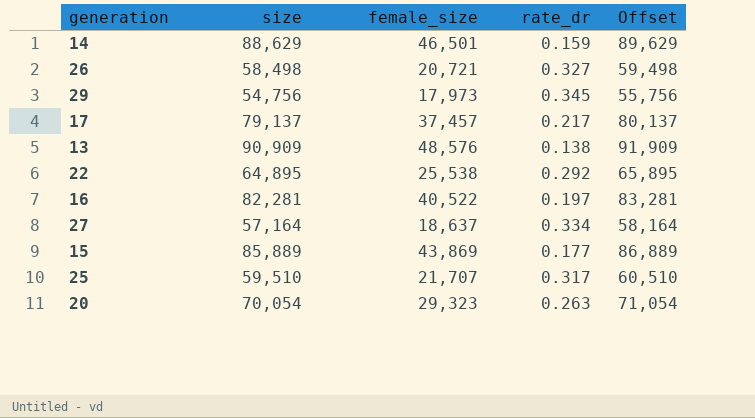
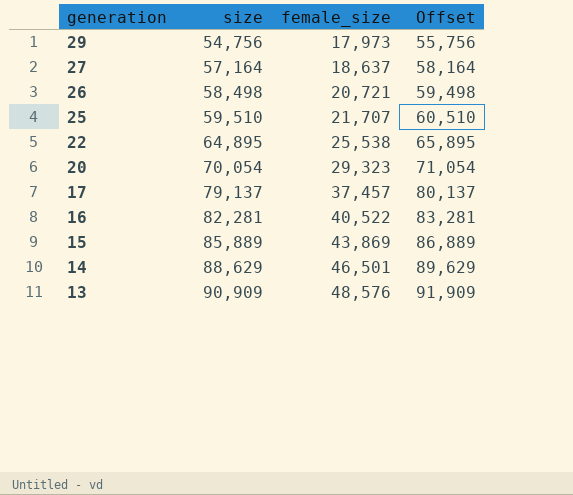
row order: none -> generation descending
column rate_dr | position: 4 -> none

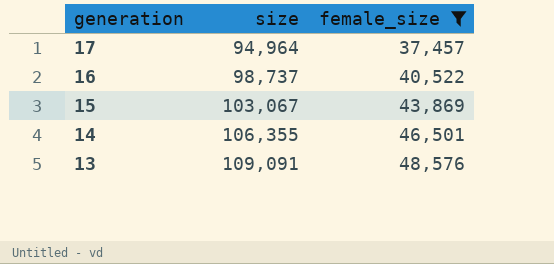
filter: none -> female_size >= 37,457
column Offset | formula: [size] + 1000 -> none
17 | size: 79,137 -> 94,964
16 | size: 82,281 -> 98,737
15 | size: 85,889 -> 103,067
14 | size: 88,629 -> 106,355
13 | size: 90,909 -> 109,091

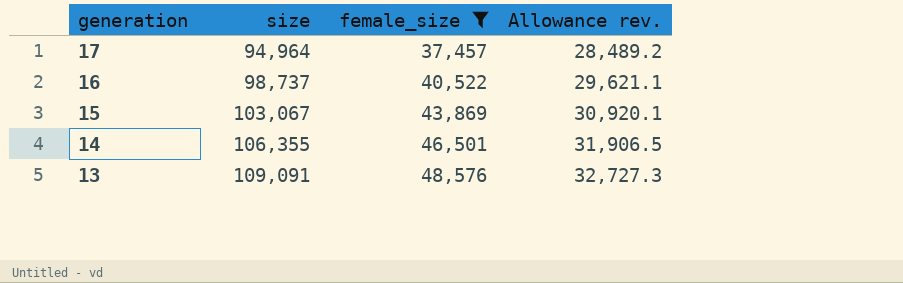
column Allowance rev. | formula: none -> [size] * 0.3

